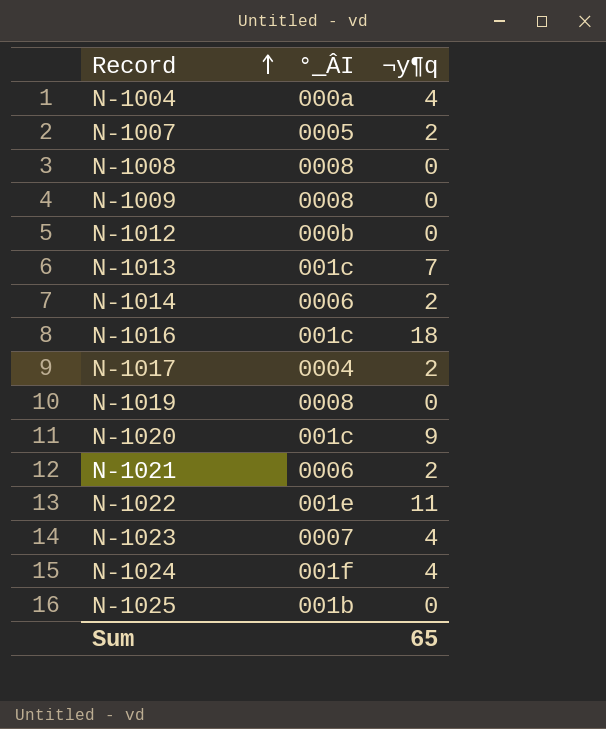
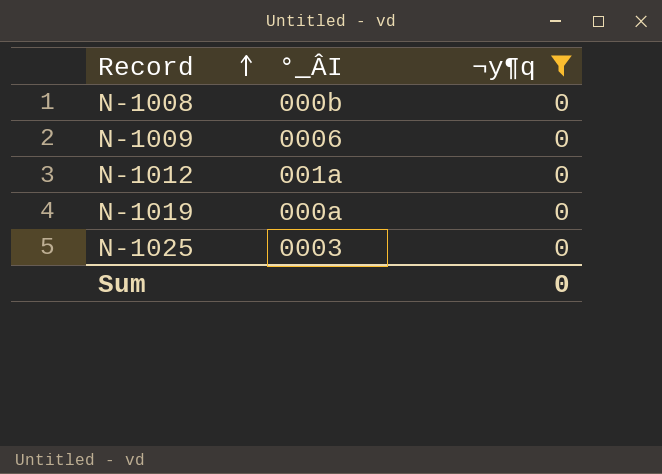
filter: none -> ¬y¶q = 0
N-1008 | °_ÂI: 0008 -> 000b
N-1009 | °_ÂI: 0008 -> 0006
N-1012 | °_ÂI: 000b -> 001a
N-1019 | °_ÂI: 0008 -> 000a
N-1025 | °_ÂI: 001b -> 0003
Sum | ¬y¶q: 65 -> 0

